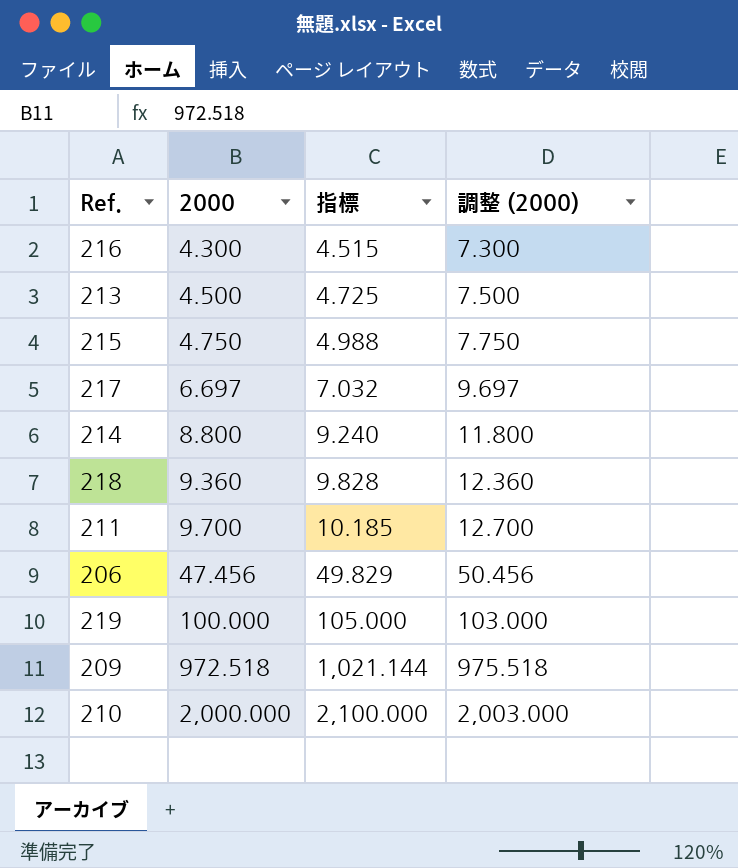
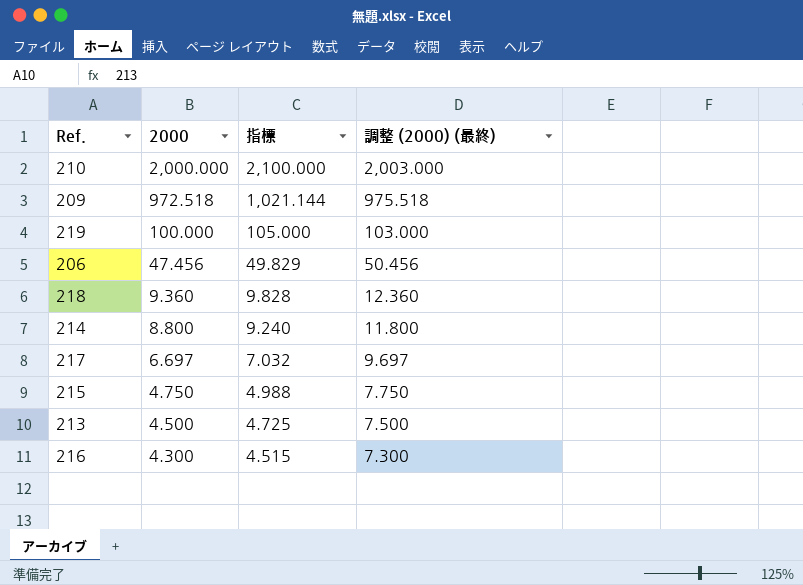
row order: 2000 ascending -> 2000 descending
column name: 調整 (2000) -> 調整 (2000) (最終)
row 211: 9.700 | 10.185 | 12.700 -> none

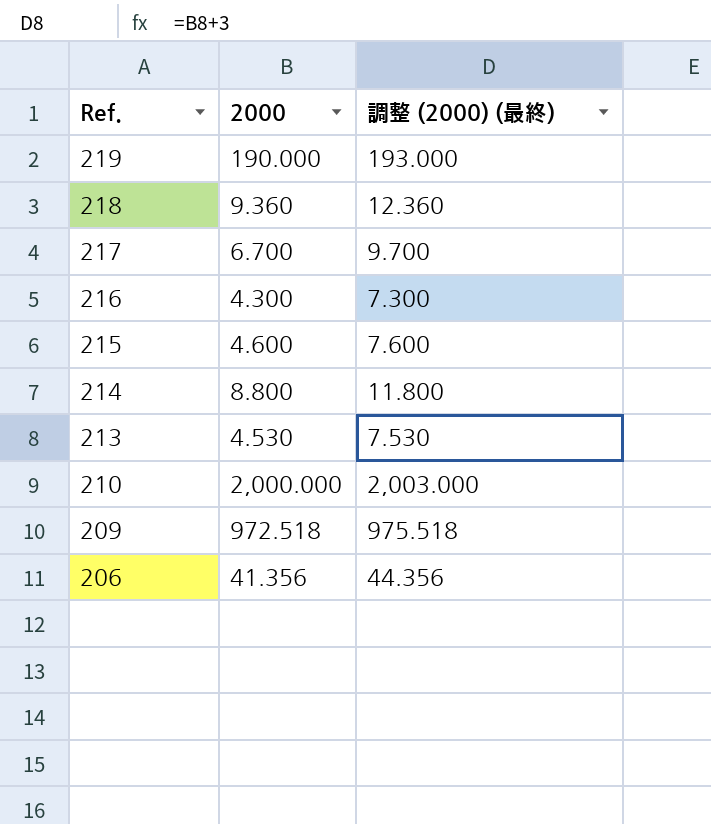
row order: 2000 descending -> Ref. descending
column 指標 | formula: [2000] * 1.05 -> none
219 | 2000: 100.000 -> 190.000
219 | 調整 (2000) (最終): 103.000 -> 193.000
217 | 2000: 6.697 -> 6.700
217 | 調整 (2000) (最終): 9.697 -> 9.700
215 | 2000: 4.750 -> 4.600
215 | 調整 (2000) (最終): 7.750 -> 7.600
213 | 2000: 4.500 -> 4.530
213 | 調整 (2000) (最終): 7.500 -> 7.530
206 | 2000: 47.456 -> 41.356
206 | 調整 (2000) (最終): 50.456 -> 44.356

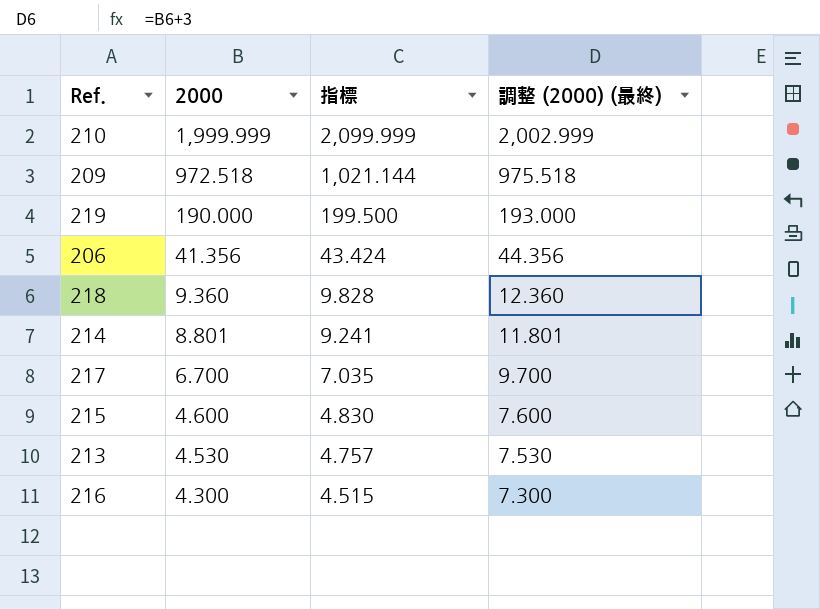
row order: Ref. descending -> 2000 descending
column 指標 | formula: none -> [2000] * 1.05
210 | 2000: 2,000.000 -> 1,999.999
210 | 調整 (2000) (最終): 2,003.000 -> 2,002.999
214 | 2000: 8.800 -> 8.801
214 | 調整 (2000) (最終): 11.800 -> 11.801

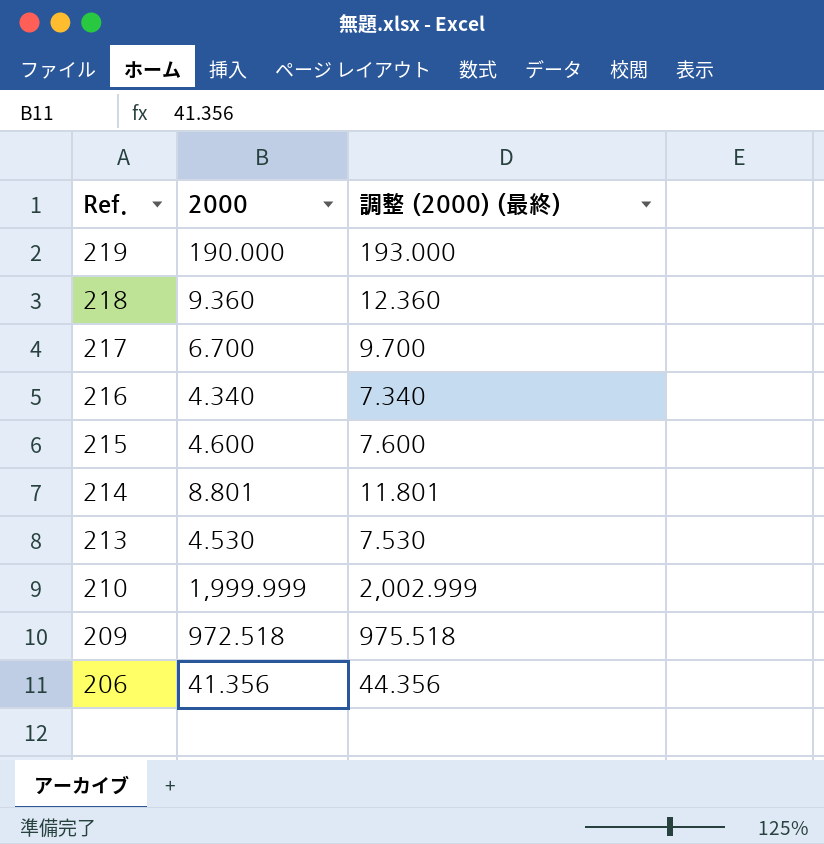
row order: 2000 descending -> Ref. descending
column 指標 | formula: [2000] * 1.05 -> none
216 | 2000: 4.300 -> 4.340
216 | 調整 (2000) (最終): 7.300 -> 7.340

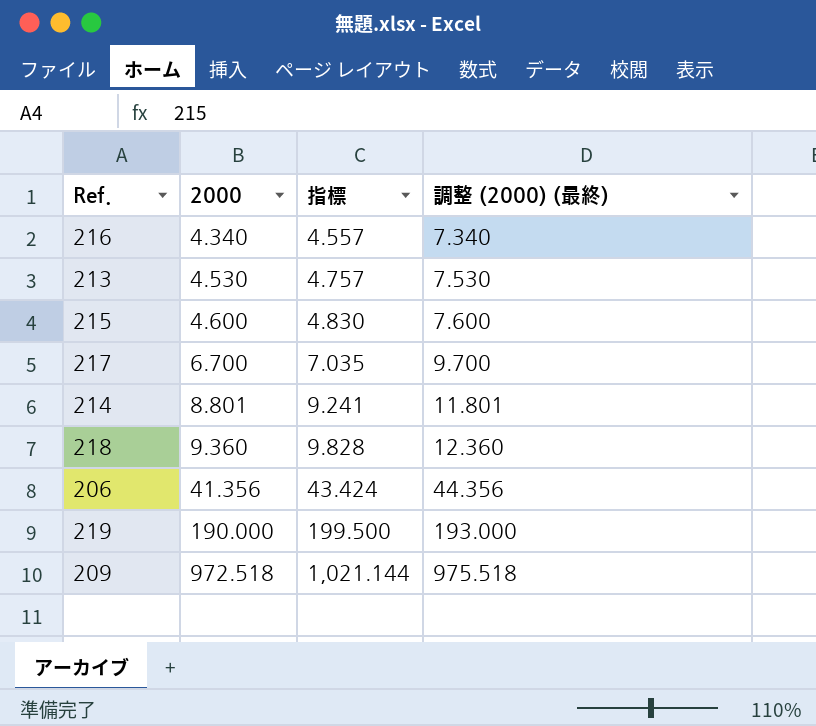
row order: Ref. descending -> 2000 ascending
column 指標 | formula: none -> [2000] * 1.05
row 210: 1,999.999 | 2,002.999 -> none

